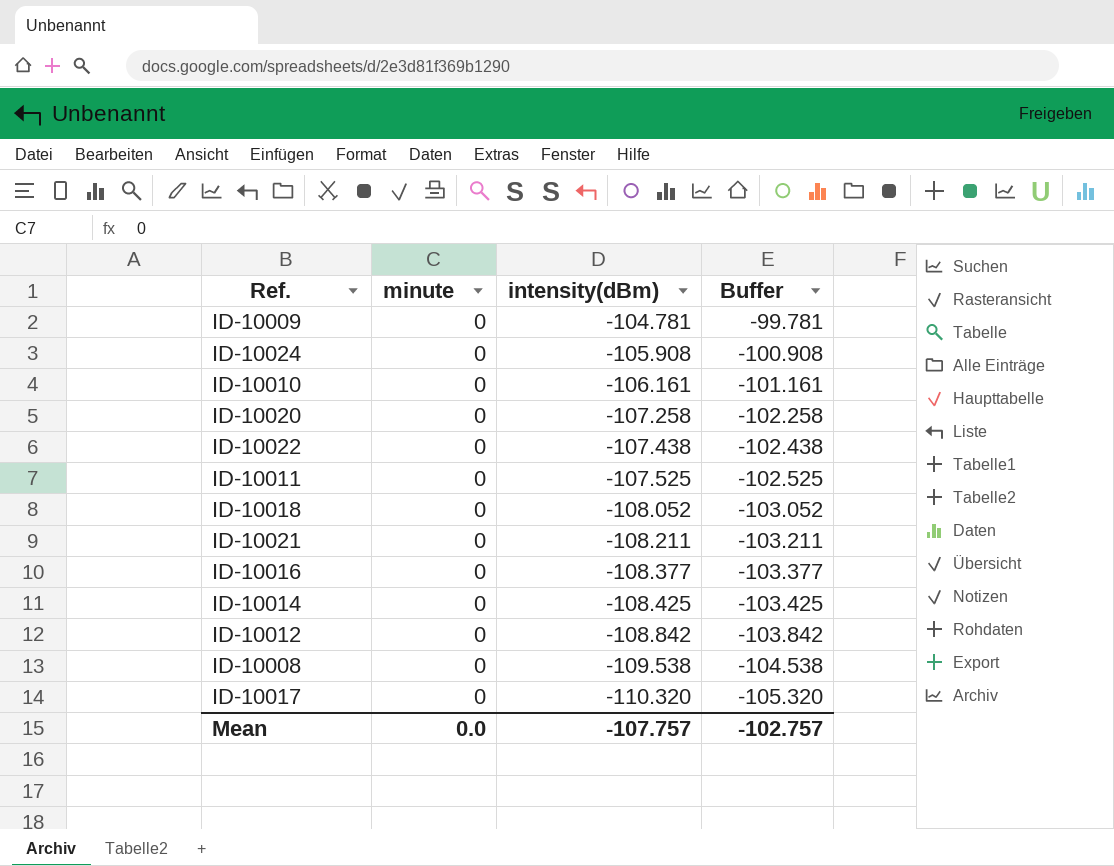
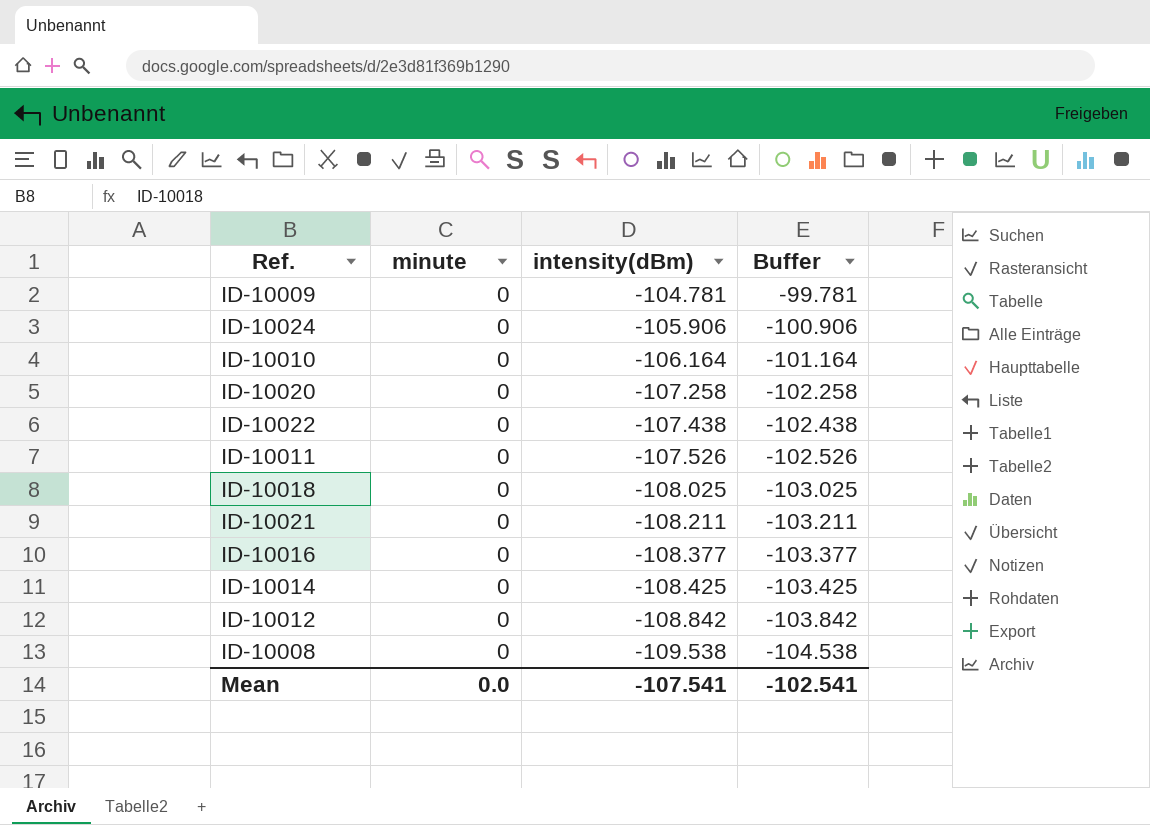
row ID-10017: 0 | -110.320 | -105.320 -> none
ID-10024 | intensity(dBm): -105.908 -> -105.906
ID-10024 | Buffer: -100.908 -> -100.906
ID-10010 | intensity(dBm): -106.161 -> -106.164
ID-10010 | Buffer: -101.161 -> -101.164
ID-10011 | intensity(dBm): -107.525 -> -107.526
ID-10011 | Buffer: -102.525 -> -102.526
ID-10018 | intensity(dBm): -108.052 -> -108.025
ID-10018 | Buffer: -103.052 -> -103.025
Mean | intensity(dBm): -107.757 -> -107.541
Mean | Buffer: -102.757 -> -102.541

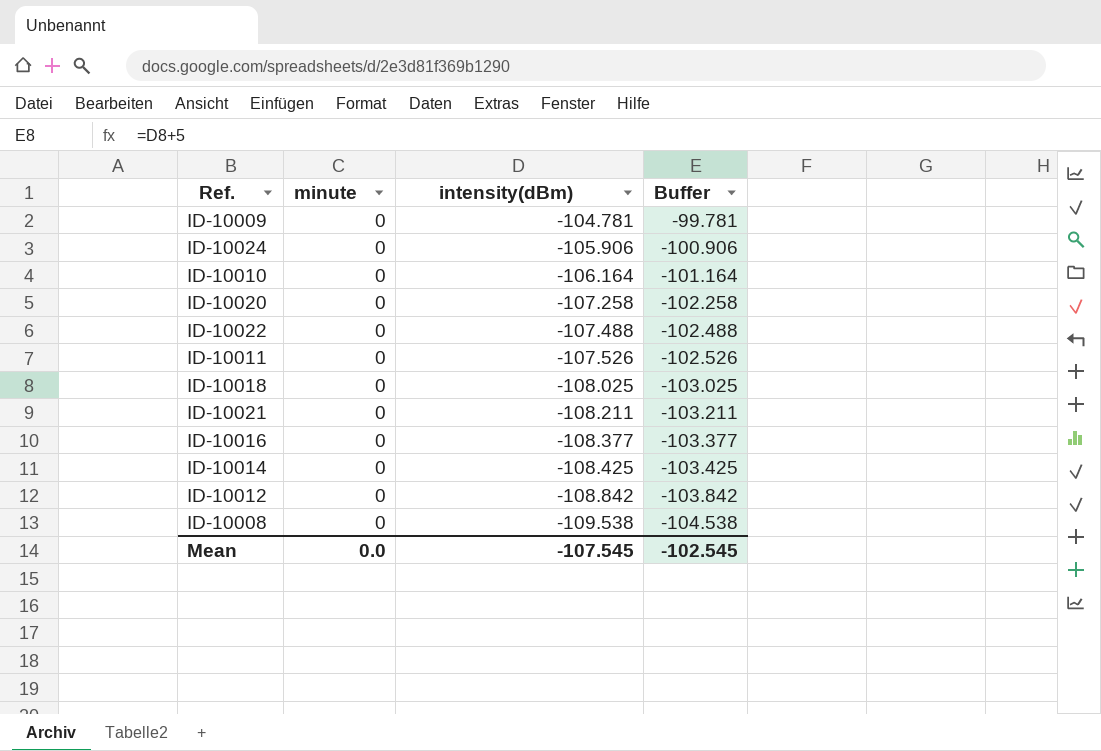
ID-10022 | intensity(dBm): -107.438 -> -107.488
ID-10022 | Buffer: -102.438 -> -102.488
Mean | intensity(dBm): -107.541 -> -107.545
Mean | Buffer: -102.541 -> -102.545

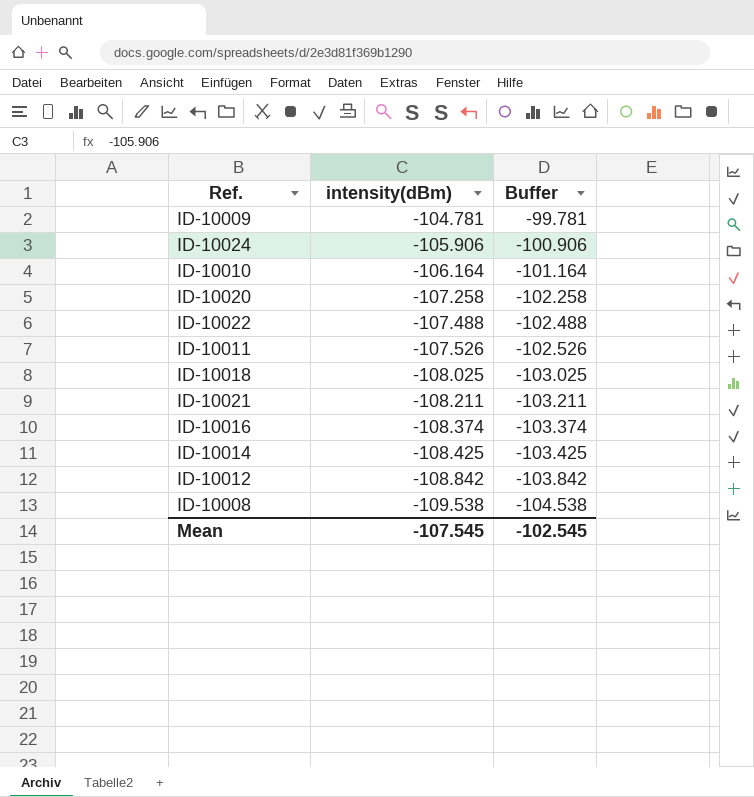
column minute | position: 2 -> none
ID-10016 | intensity(dBm): -108.377 -> -108.374
ID-10016 | Buffer: -103.377 -> -103.374

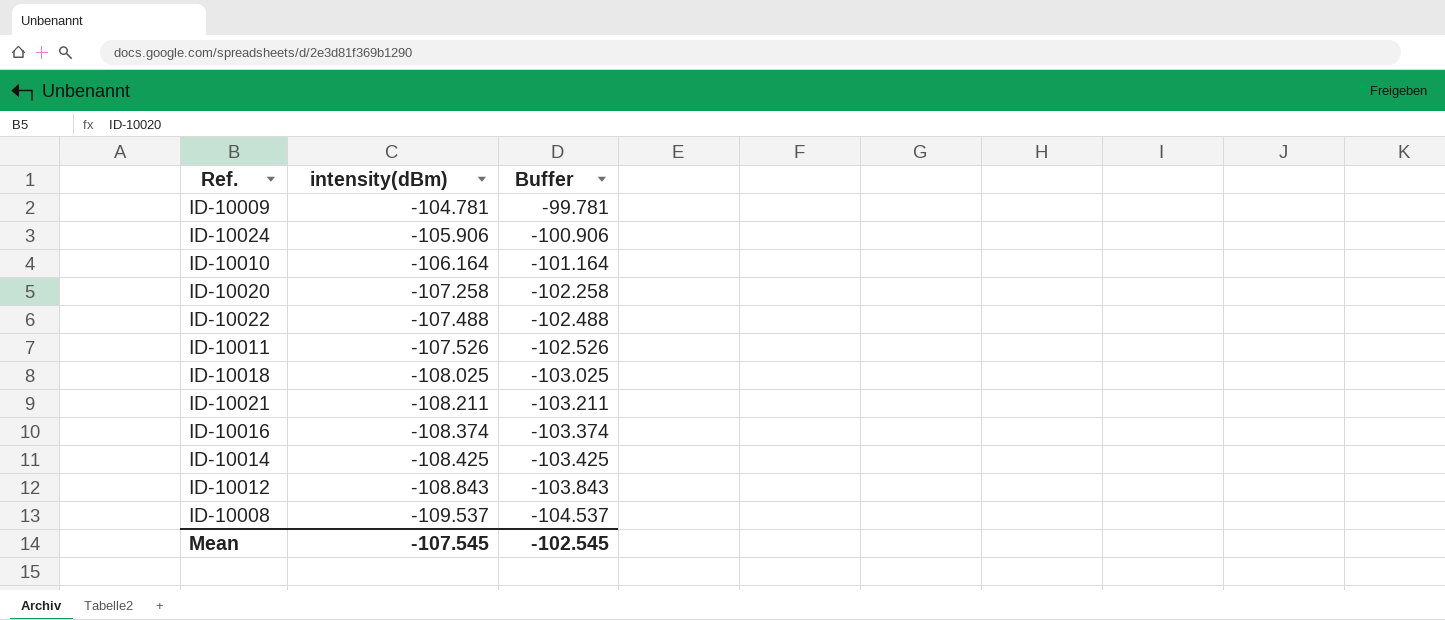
ID-10012 | intensity(dBm): -108.842 -> -108.843
ID-10012 | Buffer: -103.842 -> -103.843
ID-10008 | intensity(dBm): -109.538 -> -109.537
ID-10008 | Buffer: -104.538 -> -104.537

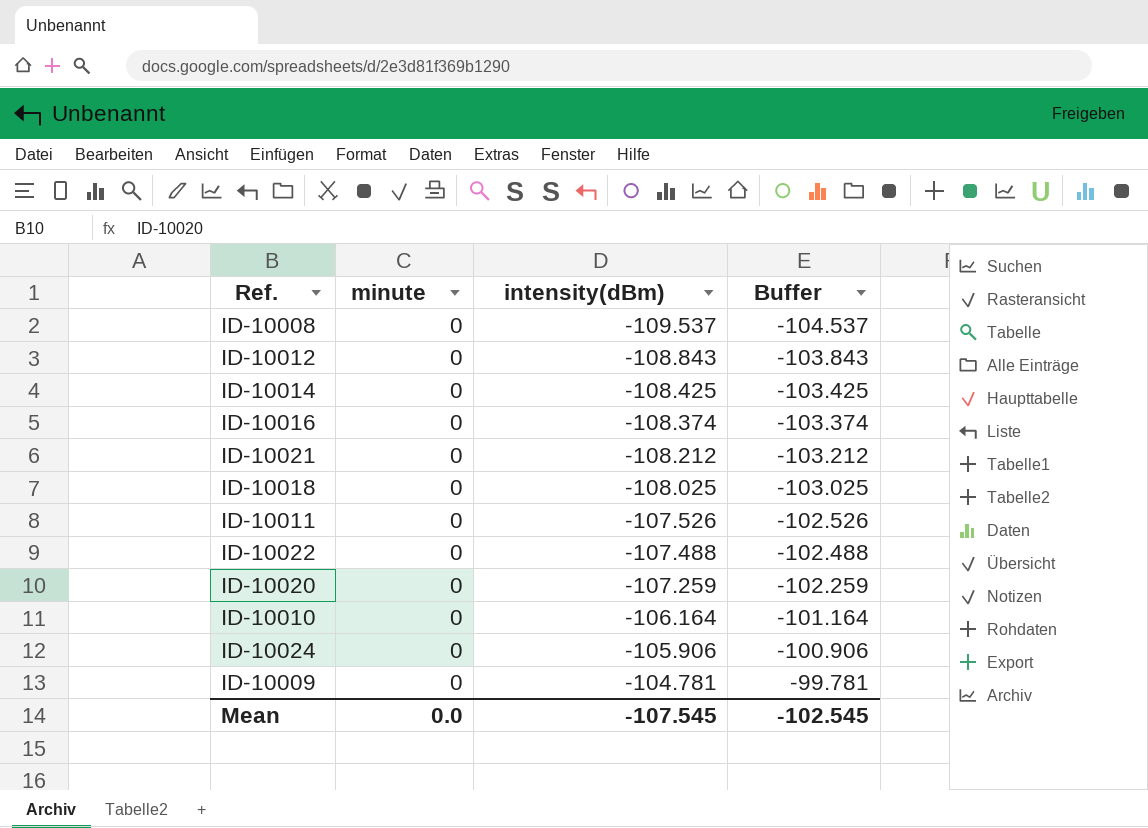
row order: intensity(dBm) descending -> intensity(dBm) ascending
column minute | position: none -> 2
ID-10021 | intensity(dBm): -108.211 -> -108.212
ID-10021 | Buffer: -103.211 -> -103.212
ID-10020 | intensity(dBm): -107.258 -> -107.259
ID-10020 | Buffer: -102.258 -> -102.259

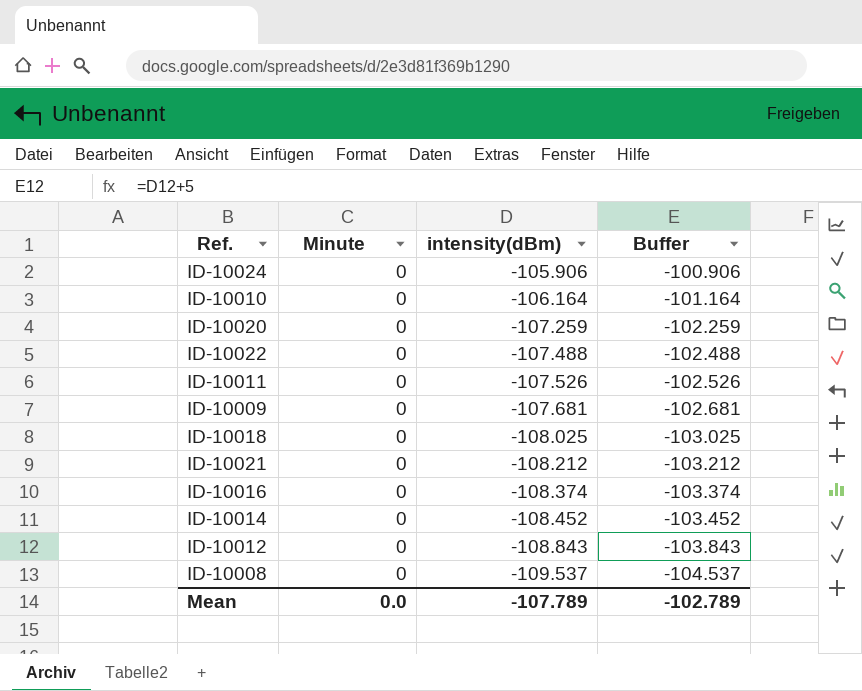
row order: intensity(dBm) ascending -> intensity(dBm) descending
column name: minute -> Minute
ID-10009 | intensity(dBm): -104.781 -> -107.681
ID-10009 | Buffer: -99.781 -> -102.681
ID-10014 | intensity(dBm): -108.425 -> -108.452
ID-10014 | Buffer: -103.425 -> -103.452
Mean | intensity(dBm): -107.545 -> -107.789
Mean | Buffer: -102.545 -> -102.789

